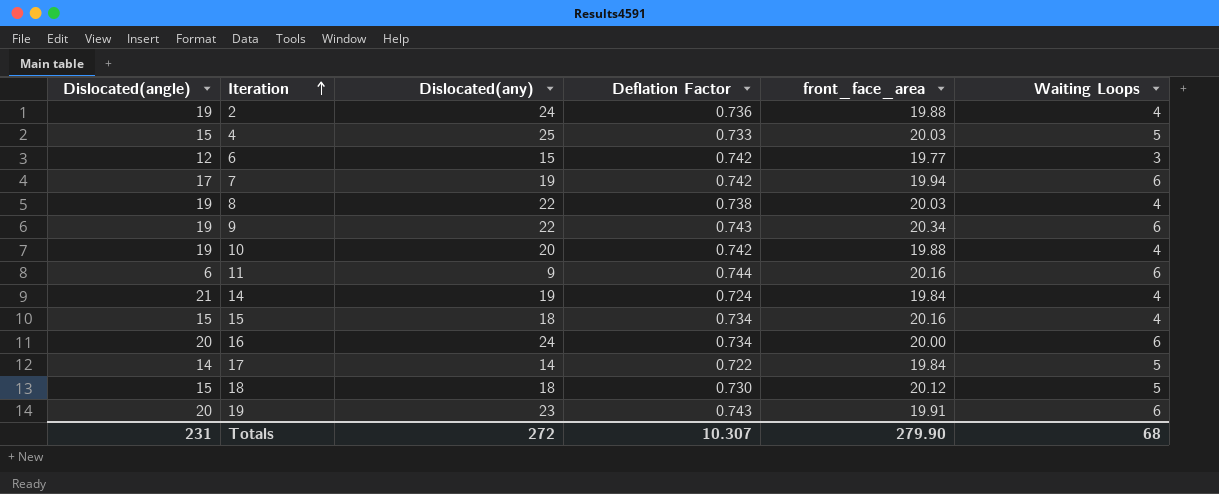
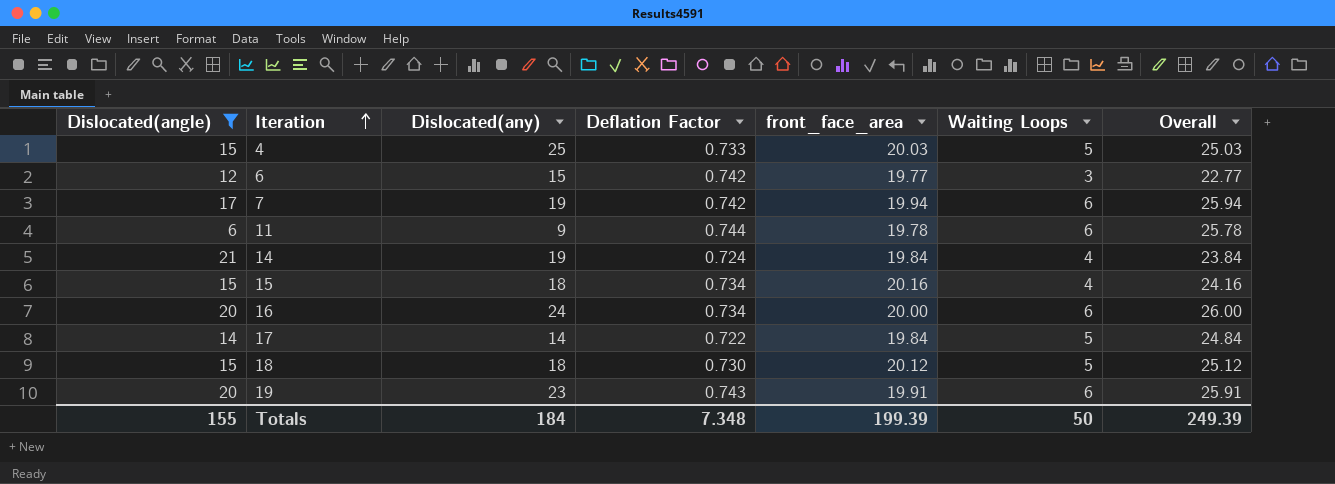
filter: none -> Dislocated(angle) != 19
column Overall | formula: none -> [front_face_area] + [Waiting Loops]
11 | front_face_area: 20.16 -> 19.78
Totals | Dislocated(angle): 231 -> 155
Totals | Dislocated(any): 272 -> 184
Totals | Deflation Factor: 10.307 -> 7.348
Totals | front_face_area: 279.90 -> 199.39
Totals | Waiting Loops: 68 -> 50

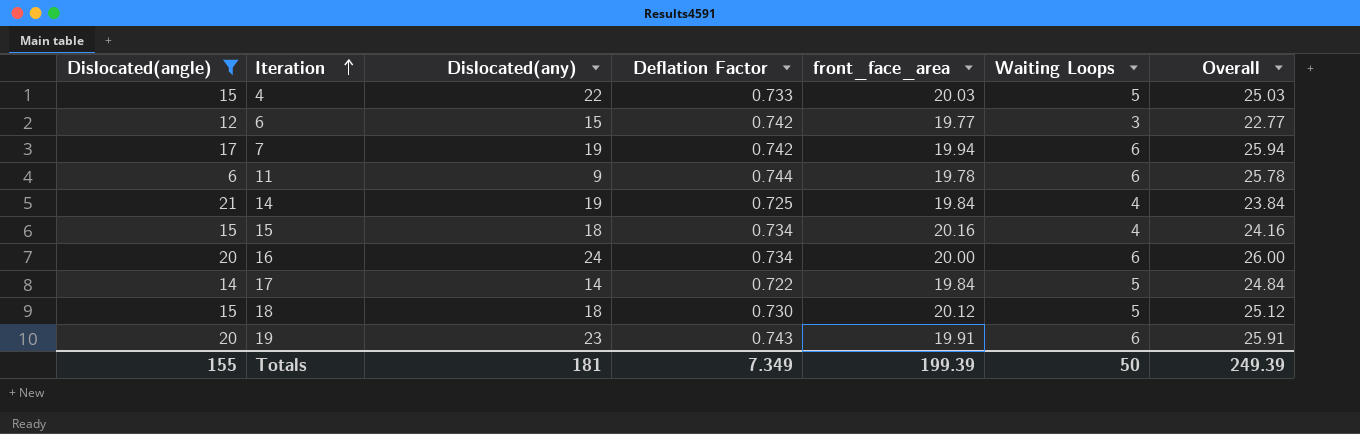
4 | Dislocated(any): 25 -> 22
14 | Deflation Factor: 0.724 -> 0.725
Totals | Dislocated(any): 184 -> 181
Totals | Deflation Factor: 7.348 -> 7.349

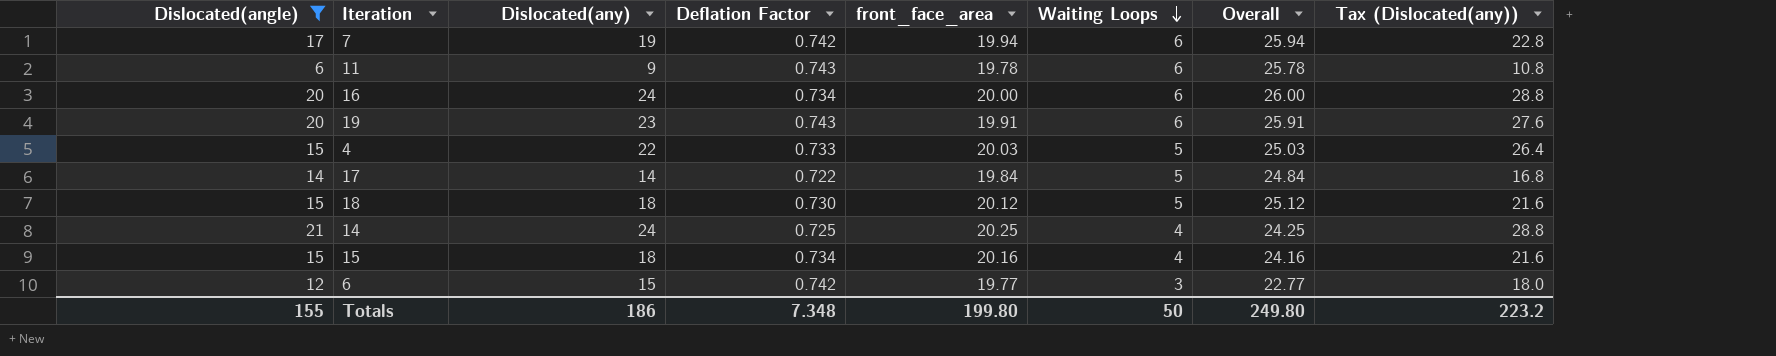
row order: Iteration ascending -> Waiting Loops descending
column Tax (Dislocated(any)) | formula: none -> [Dislocated(any)] * 1.2
11 | Deflation Factor: 0.744 -> 0.743
14 | Dislocated(any): 19 -> 24
14 | front_face_area: 19.84 -> 20.25
14 | Overall: 23.84 -> 24.25
Totals | Dislocated(any): 181 -> 186
Totals | Deflation Factor: 7.349 -> 7.348
Totals | front_face_area: 199.39 -> 199.80
Totals | Overall: 249.39 -> 249.80

